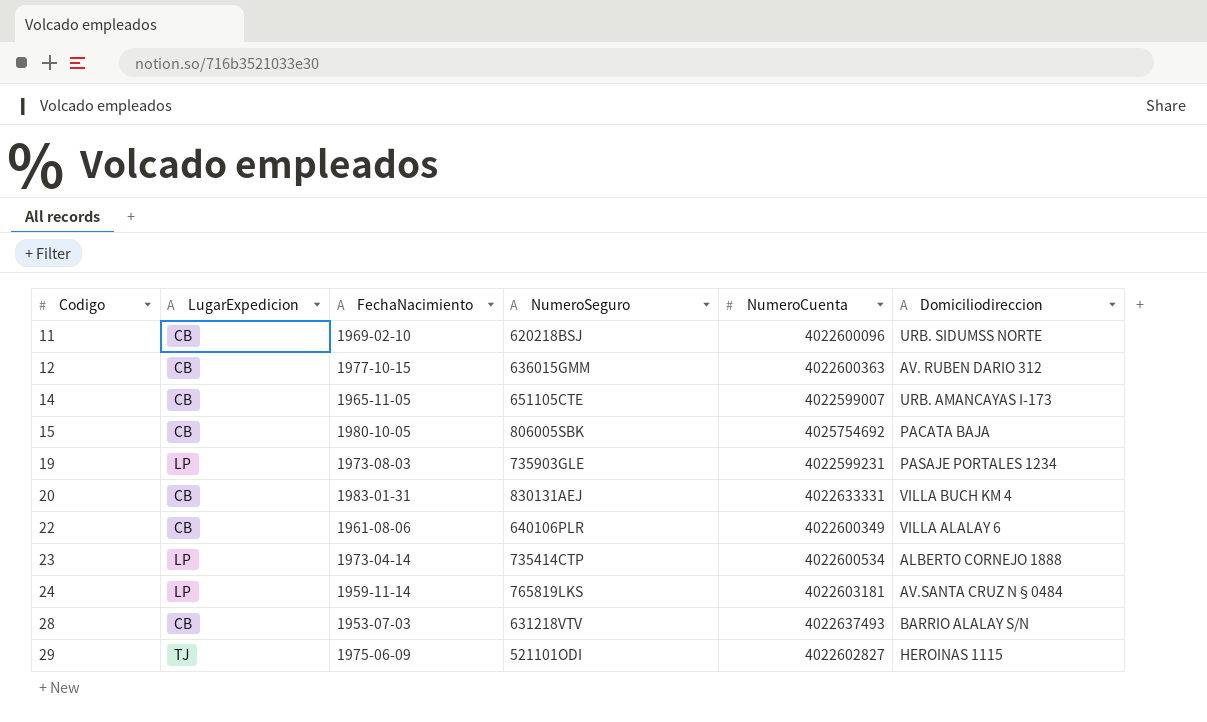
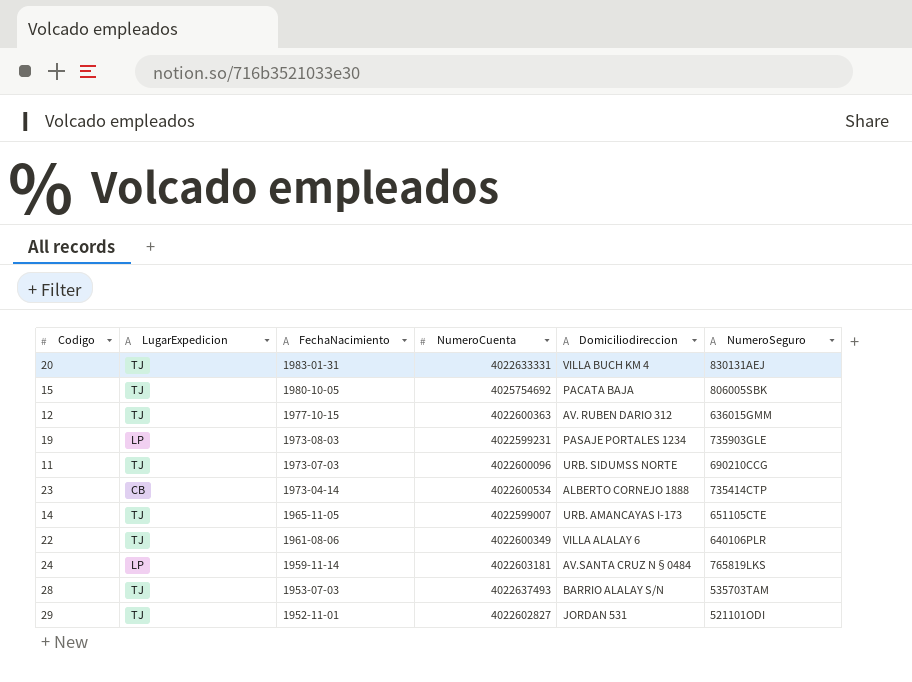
row order: Codigo ascending -> FechaNacimiento descending
column NumeroSeguro | position: 4 -> 6
20 | LugarExpedicion: CB -> TJ
15 | LugarExpedicion: CB -> TJ
12 | LugarExpedicion: CB -> TJ
11 | LugarExpedicion: CB -> TJ
11 | FechaNacimiento: 1969-02-10 -> 1973-07-03
11 | NumeroSeguro: 620218BSJ -> 690210CCG
23 | LugarExpedicion: LP -> CB
14 | LugarExpedicion: CB -> TJ
22 | LugarExpedicion: CB -> TJ
28 | LugarExpedicion: CB -> TJ
28 | NumeroSeguro: 631218VTV -> 535703TAM
29 | FechaNacimiento: 1975-06-09 -> 1952-11-01
29 | Domiciliodireccion: HEROINAS 1115 -> JORDAN 531

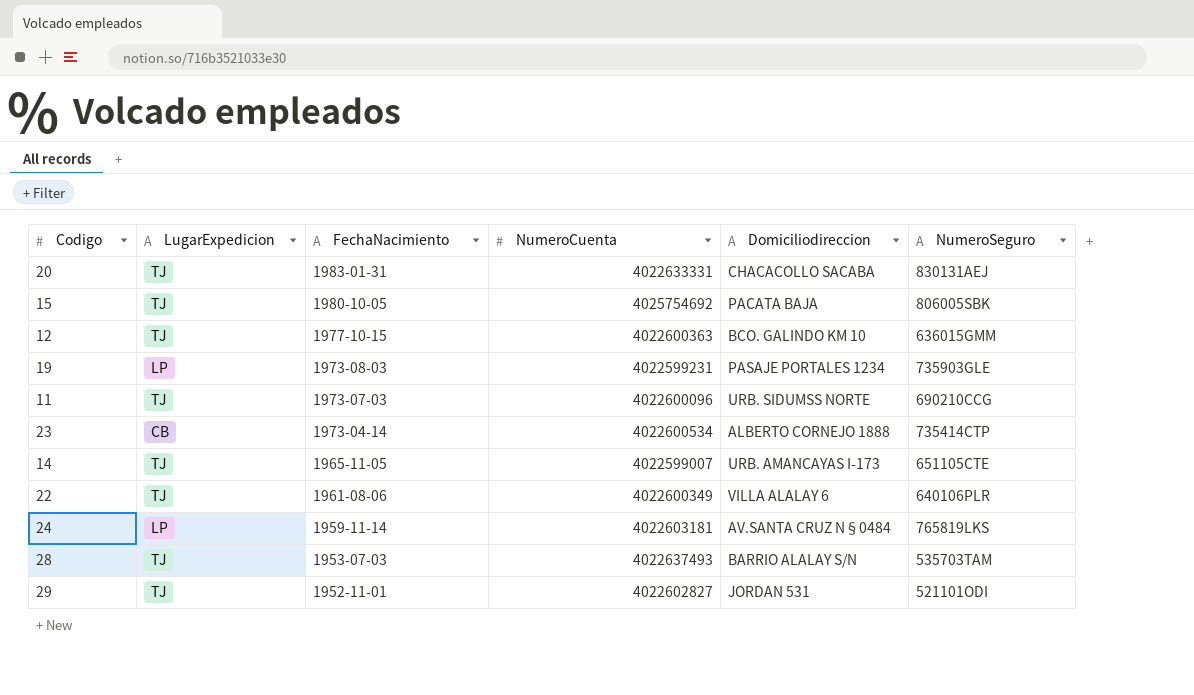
20 | Domiciliodireccion: VILLA BUCH KM 4 -> CHACACOLLO SACABA
12 | Domiciliodireccion: AV. RUBEN DARIO 312 -> BCO. GALINDO KM 10

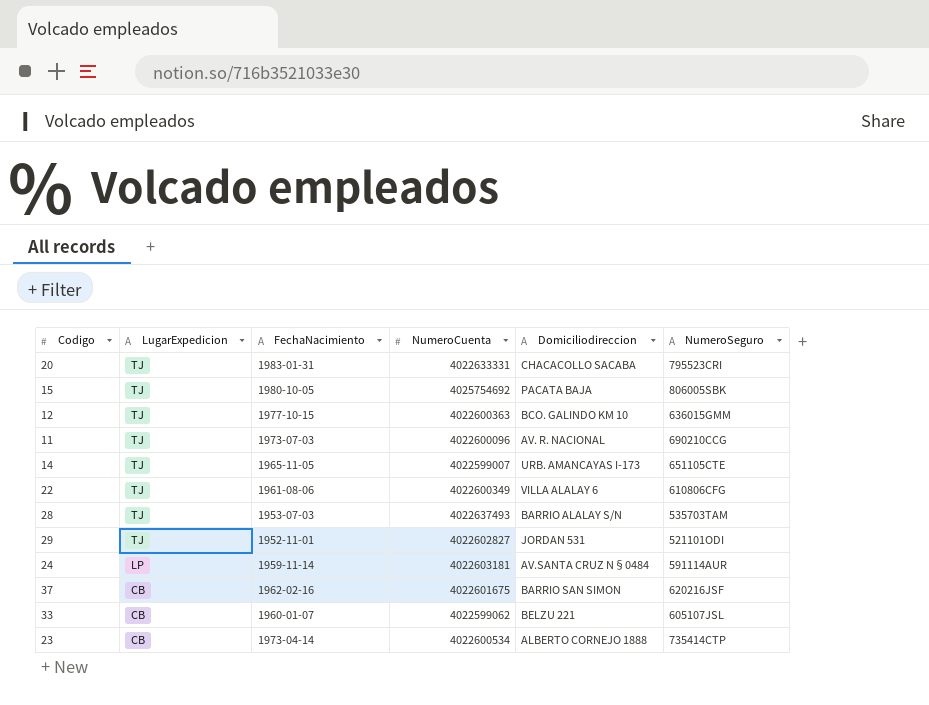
row order: FechaNacimiento descending -> LugarExpedicion descending
row 19: LP | 1973-08-03 | 4022599231 | PASAJE PORTALES 1234 | 735903GLE -> none
20 | NumeroSeguro: 830131AEJ -> 795523CRI
11 | Domiciliodireccion: URB. SIDUMSS NORTE -> AV. R. NACIONAL
22 | NumeroSeguro: 640106PLR -> 610806CFG
24 | NumeroSeguro: 765819LKS -> 591114AUR
row 37: none -> CB | 1962-02-16 | 4022601675 | BARRIO SAN SIMON | 620216JSF
row 33: none -> CB | 1960-01-07 | 4022599062 | BELZU 221 | 605107JSL

